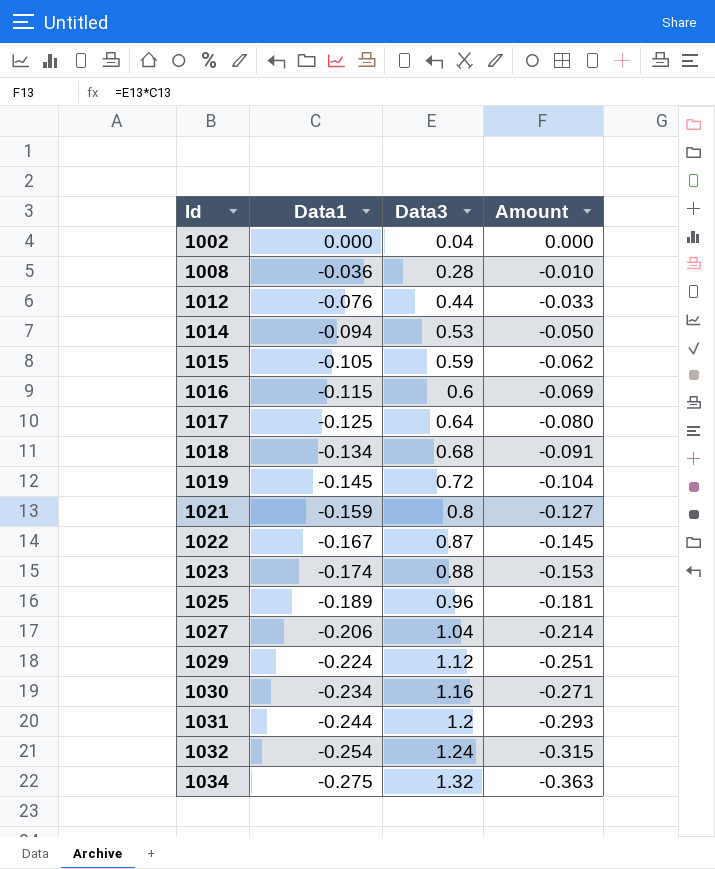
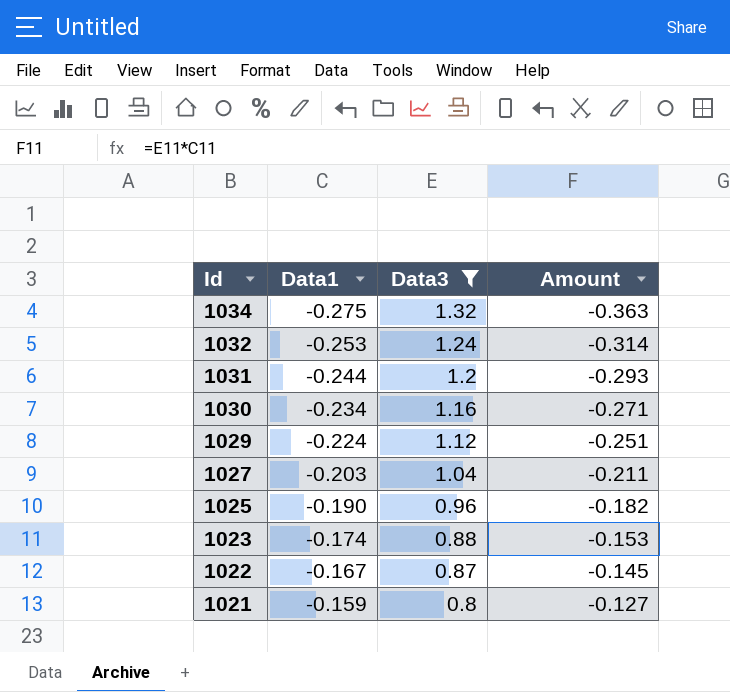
filter: none -> Data3 >= 0.8
row order: Id ascending -> Id descending
1032 | Data1: -0.254 -> -0.253
1032 | Amount: -0.315 -> -0.314
1027 | Data1: -0.206 -> -0.203
1027 | Amount: -0.214 -> -0.211
1025 | Data1: -0.189 -> -0.190
1025 | Amount: -0.181 -> -0.182

